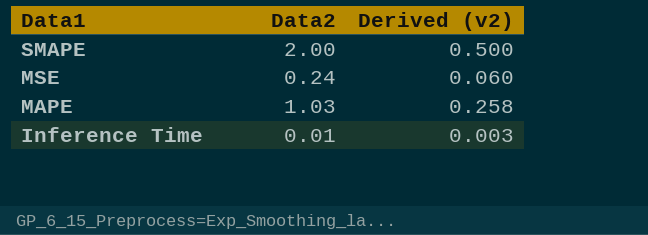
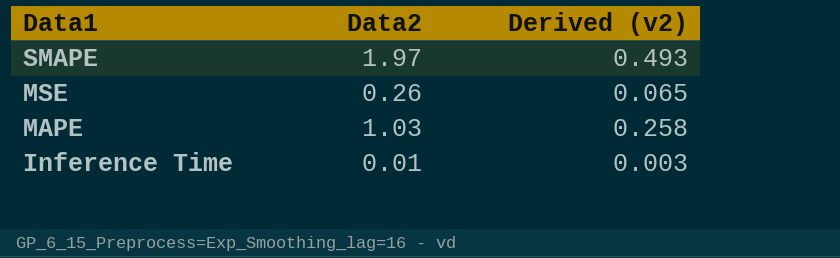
SMAPE | Data2: 2.00 -> 1.97
SMAPE | Derived (v2): 0.500 -> 0.493
MSE | Data2: 0.24 -> 0.26
MSE | Derived (v2): 0.060 -> 0.065

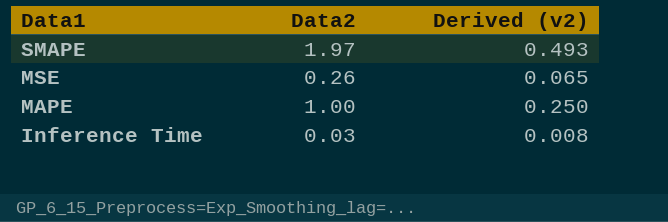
MAPE | Data2: 1.03 -> 1.00
MAPE | Derived (v2): 0.258 -> 0.250
Inference Time | Data2: 0.01 -> 0.03
Inference Time | Derived (v2): 0.003 -> 0.008

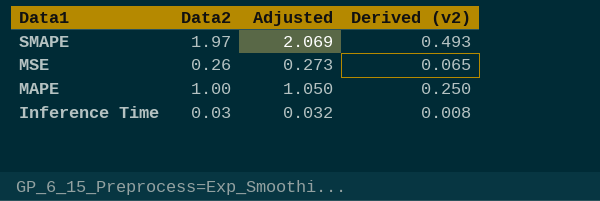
column Adjusted | formula: none -> [Data2] * 1.05

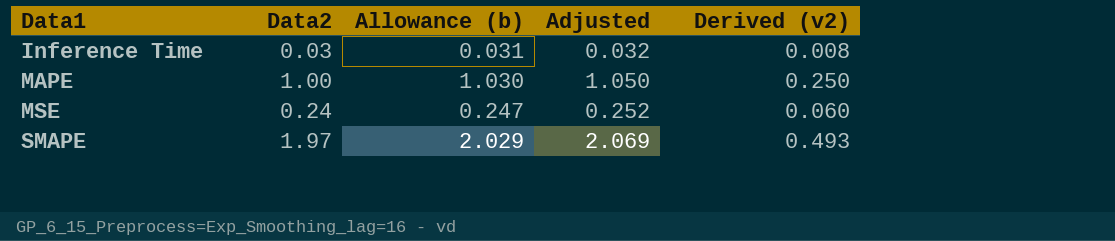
row order: Data1 descending -> Data1 ascending
column Allowance (b) | formula: none -> [Data2] * 1.03
MSE | Data2: 0.26 -> 0.24
MSE | Adjusted: 0.273 -> 0.252
MSE | Derived (v2): 0.065 -> 0.060

